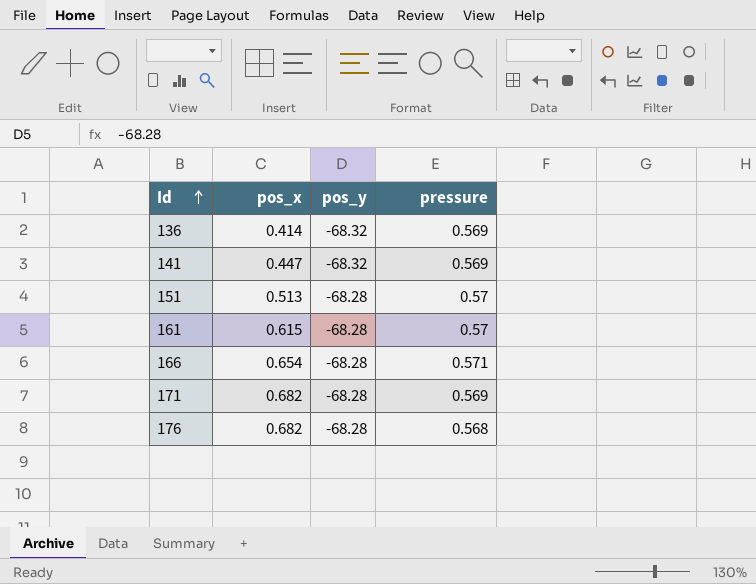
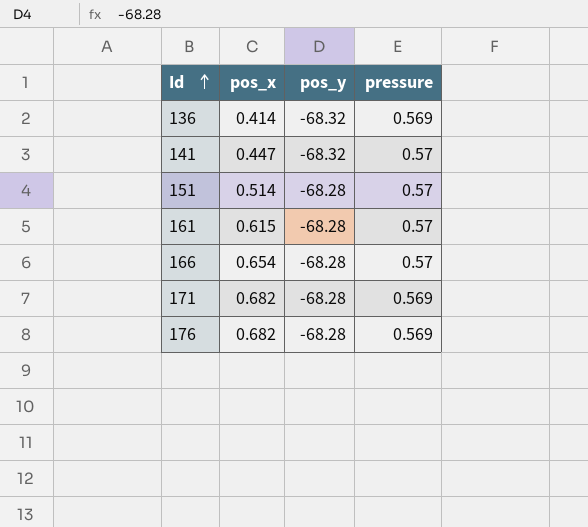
141 | pressure: 0.569 -> 0.57
151 | pos_x: 0.513 -> 0.514
166 | pressure: 0.571 -> 0.57
176 | pressure: 0.568 -> 0.569

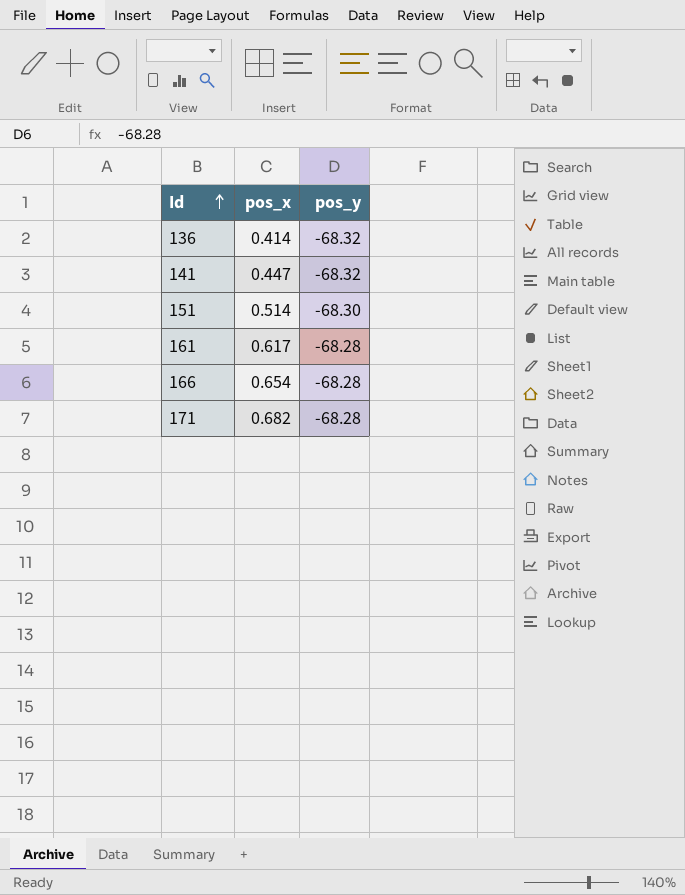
column pressure | position: 4 -> none
row 176: 0.682 | -68.28 | 0.569 -> none
151 | pos_y: -68.28 -> -68.30
161 | pos_x: 0.615 -> 0.617

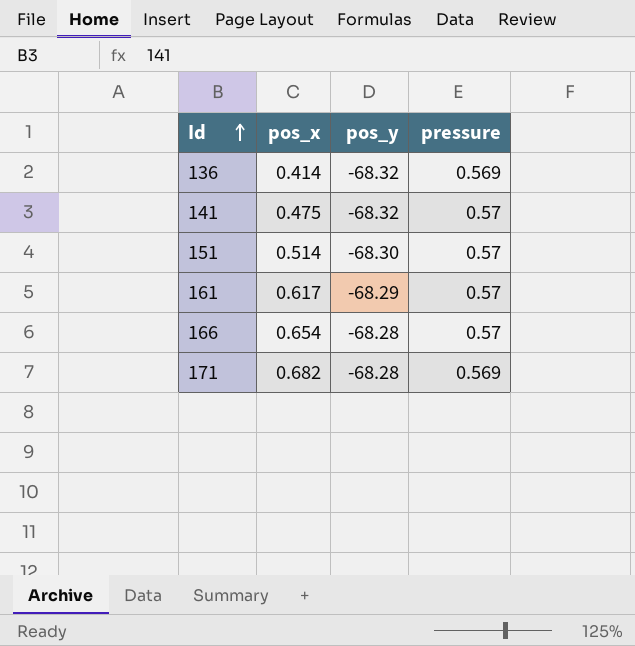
column pressure | position: none -> 4
141 | pos_x: 0.447 -> 0.475
161 | pos_y: -68.28 -> -68.29

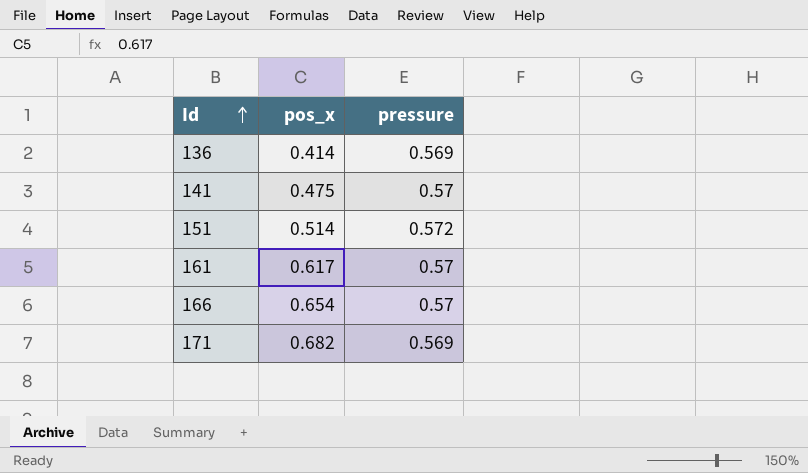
column pos_y | position: 3 -> none
151 | pressure: 0.57 -> 0.572

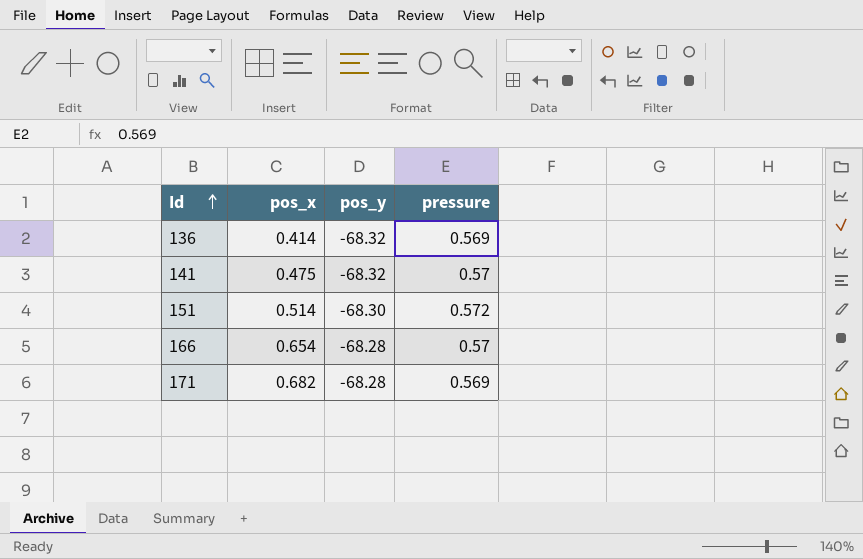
column pos_y | position: none -> 3
row 161: 0.617 | 0.57 -> none

